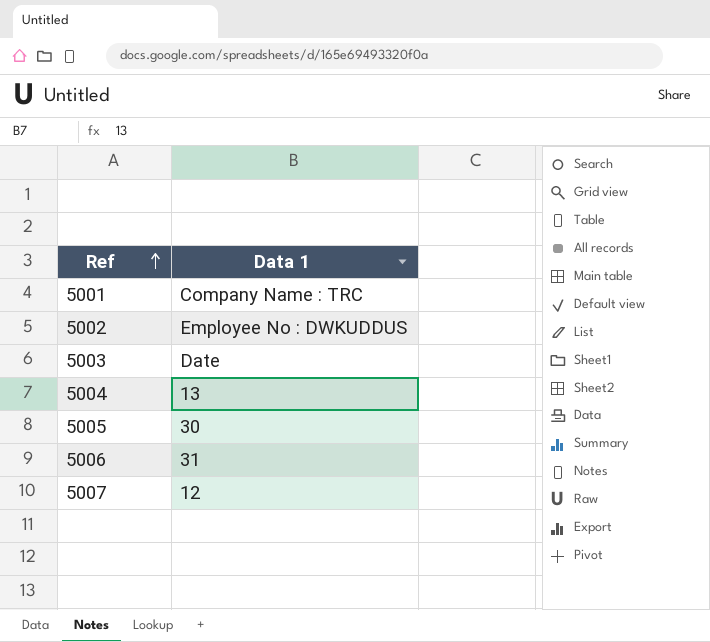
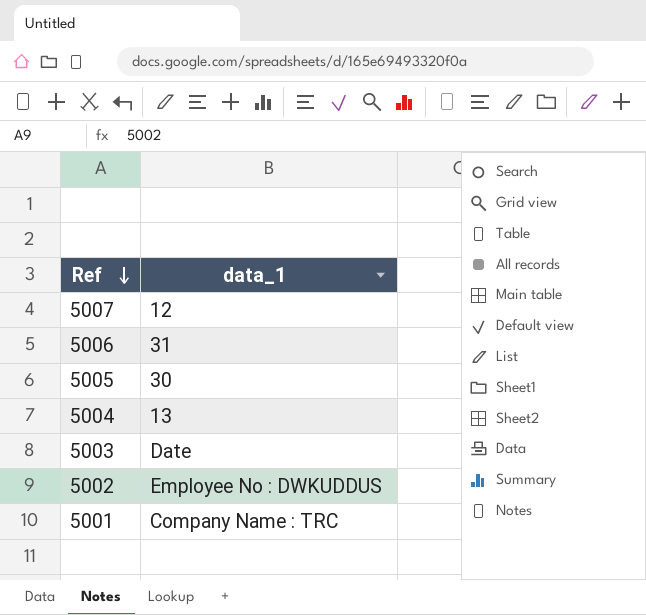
row order: Ref ascending -> Ref descending
column name: Data 1 -> data_1

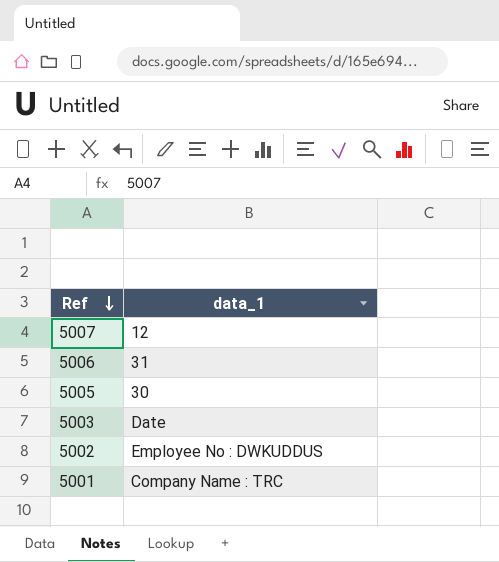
row 5004: 13 -> none

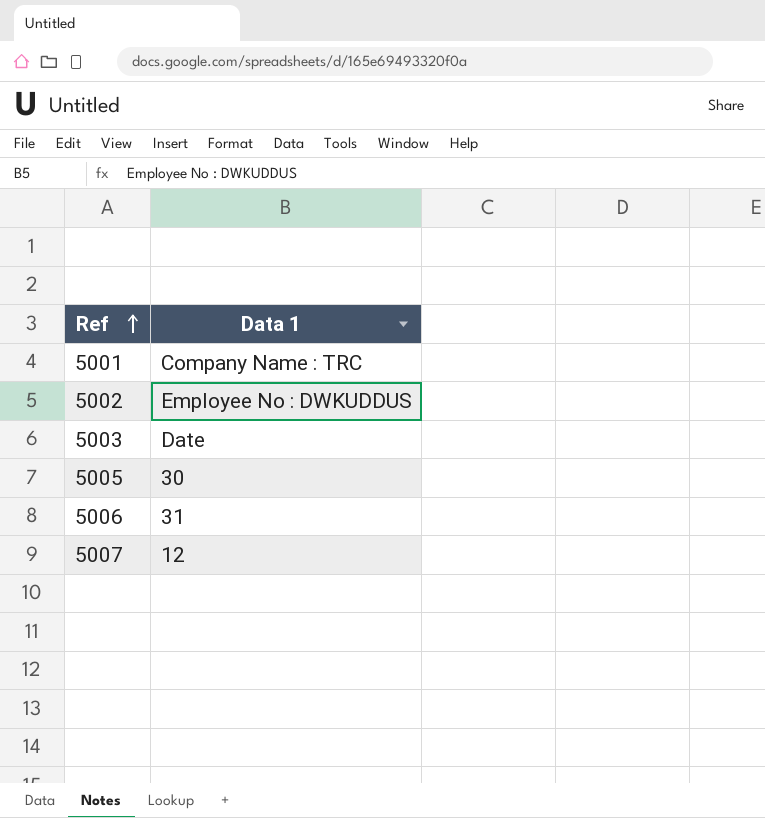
row order: Ref descending -> Ref ascending
column name: data_1 -> Data 1

